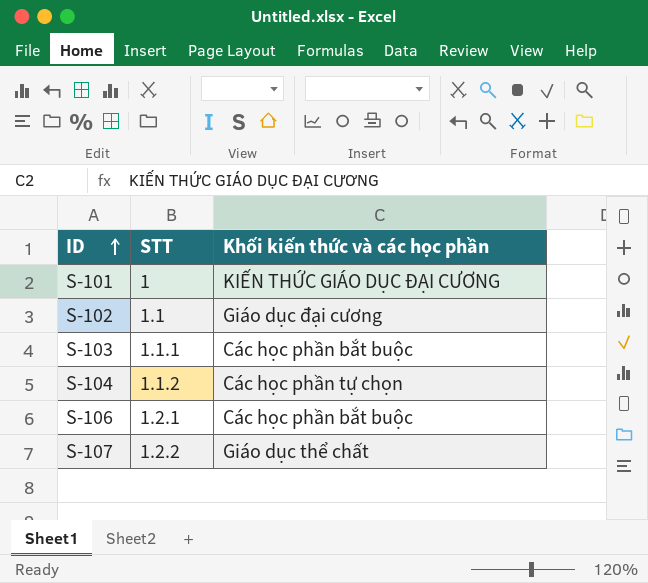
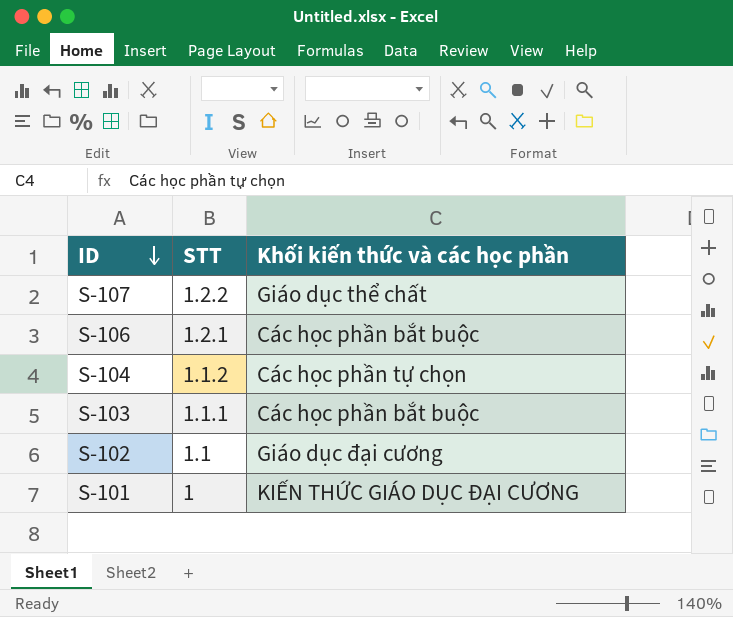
row order: ID ascending -> ID descending

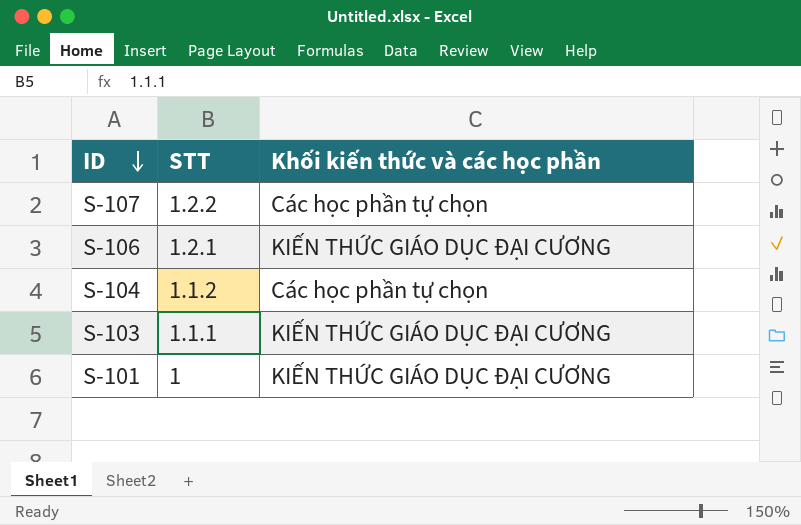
row S-102: 1.1 | Giáo dục đại cương -> none
S-107 | Khối kiến thức và các học phần: Giáo dục thể chất -> Các học phần tự chọn
S-106 | Khối kiến thức và các học phần: Các học phần bắt buộc -> KIẾN THỨC GIÁO DỤC ĐẠI CƯƠNG
S-103 | Khối kiến thức và các học phần: Các học phần bắt buộc -> KIẾN THỨC GIÁO DỤC ĐẠI CƯƠNG

